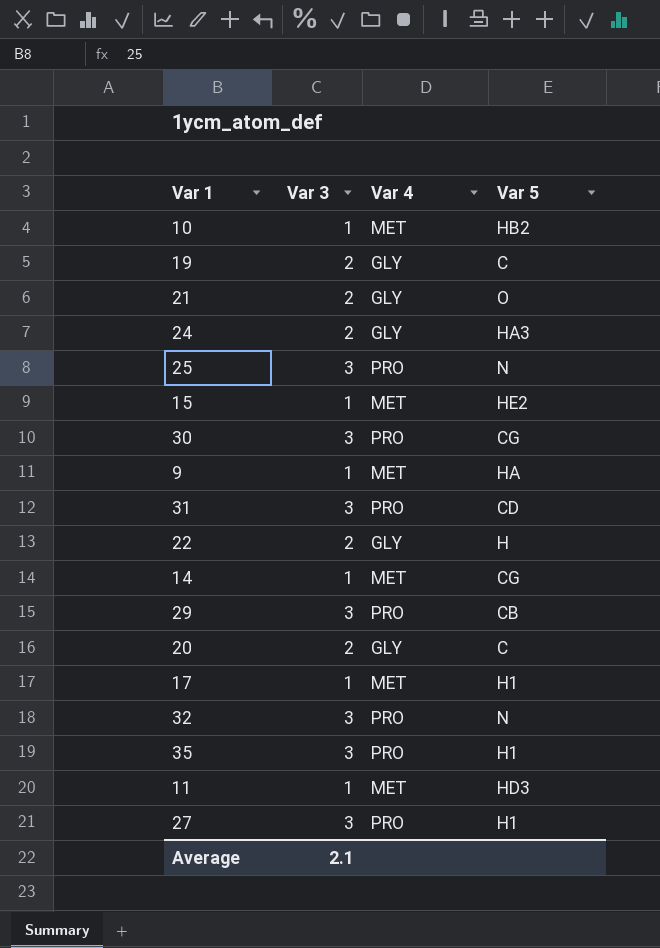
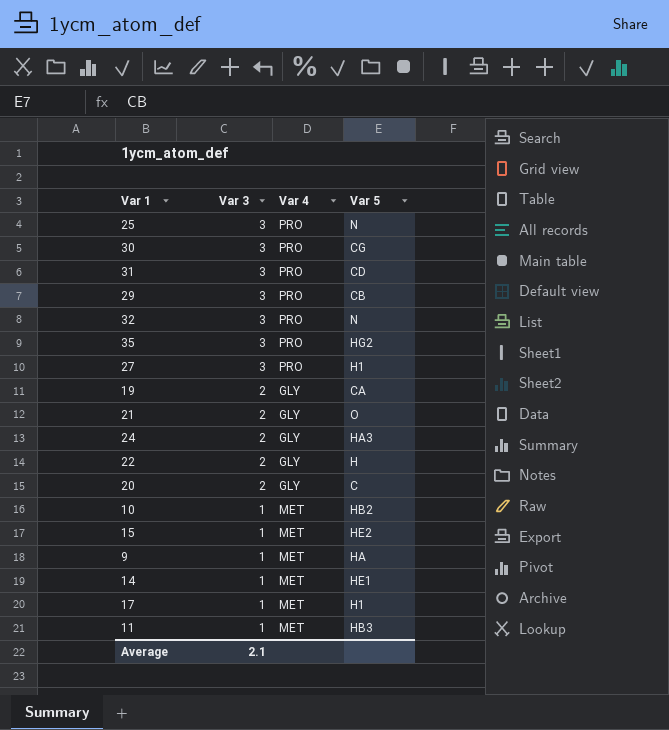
row order: none -> Var 3 descending
35 | Var 5: H1 -> HG2
19 | Var 5: C -> CA
14 | Var 5: CG -> HE1
11 | Var 5: HD3 -> HB3

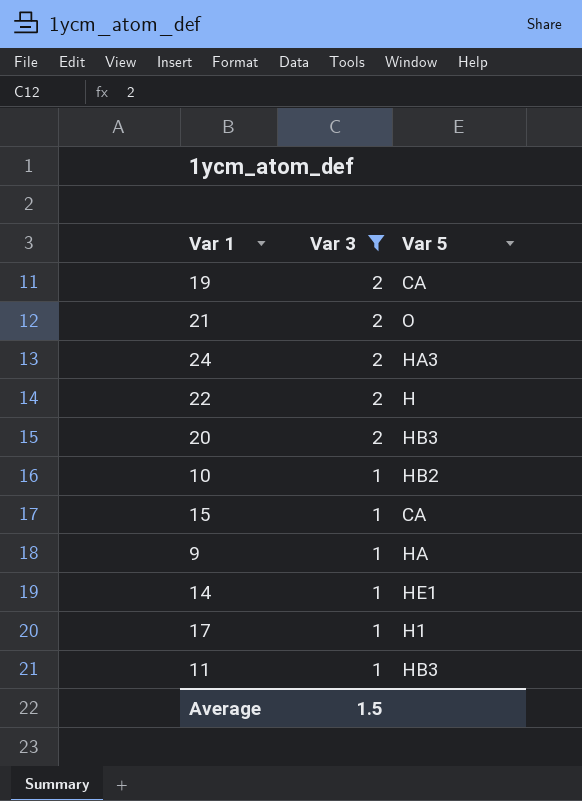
filter: none -> Var 3 != 3
column Var 4 | position: 3 -> none
20 | Var 5: C -> HB3
15 | Var 5: HE2 -> CA
Average | Var 3: 2.1 -> 1.5

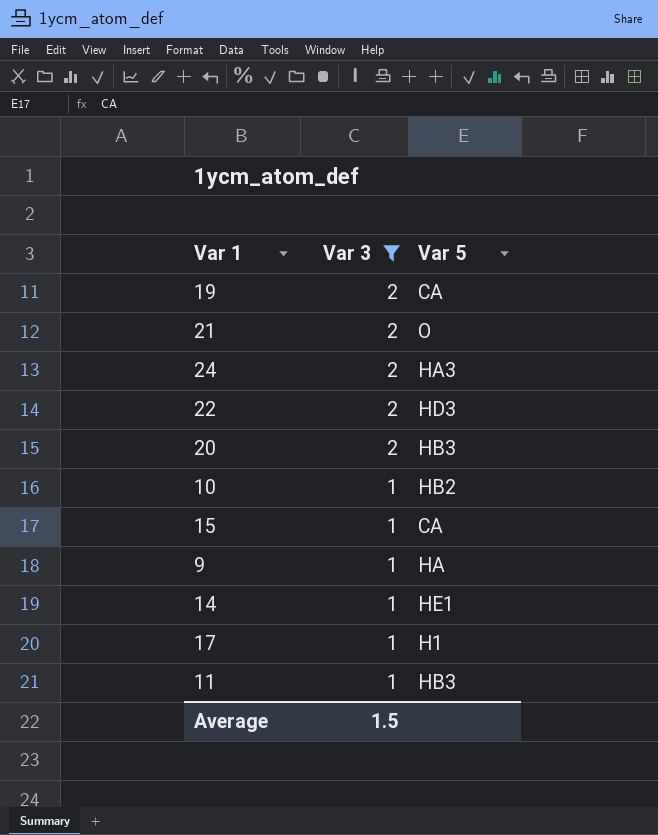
22 | Var 5: H -> HD3

